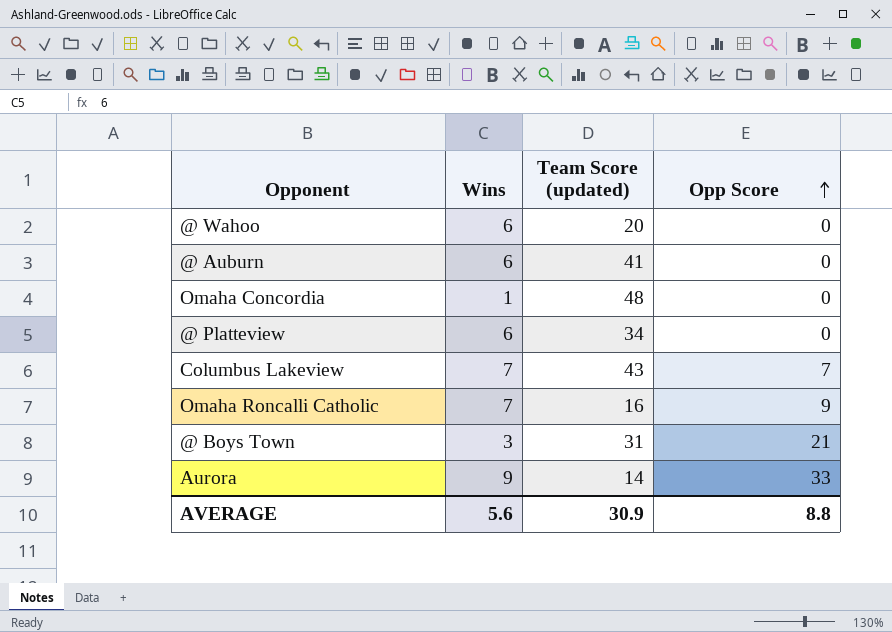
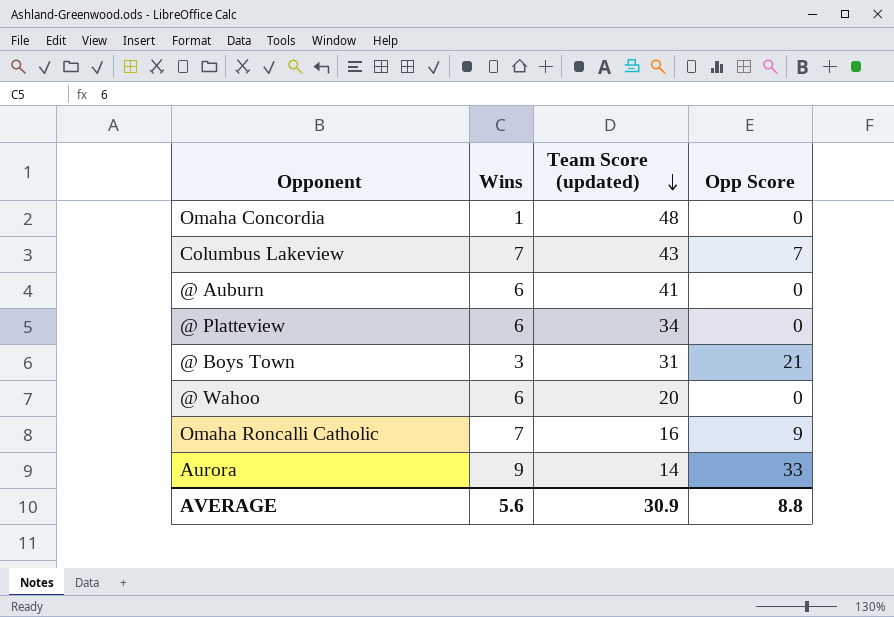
row order: Opp Score ascending -> Team Score (updated) descending

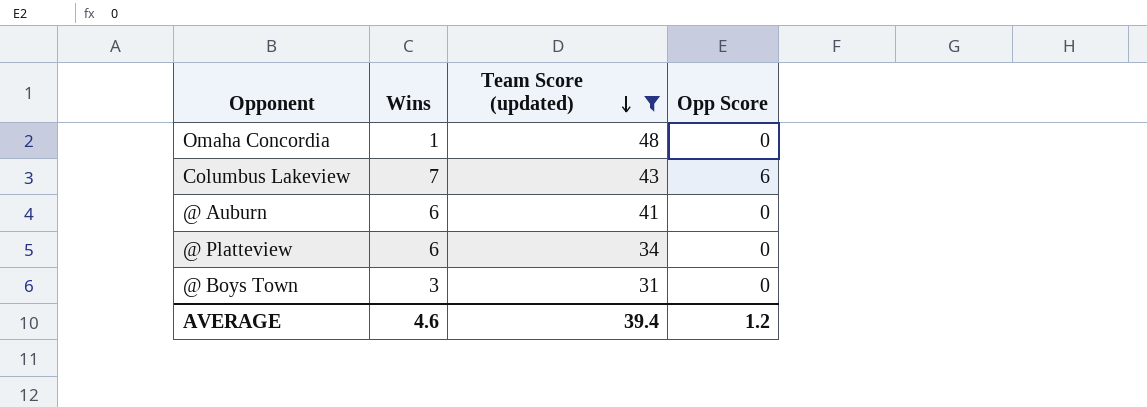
filter: none -> Team Score (updated) >= 31
Columbus Lakeview | Opp Score: 7 -> 6
@ Boys Town | Opp Score: 21 -> 0
AVERAGE | Wins: 5.6 -> 4.6
AVERAGE | Team Score (updated): 30.9 -> 39.4
AVERAGE | Opp Score: 8.8 -> 1.2

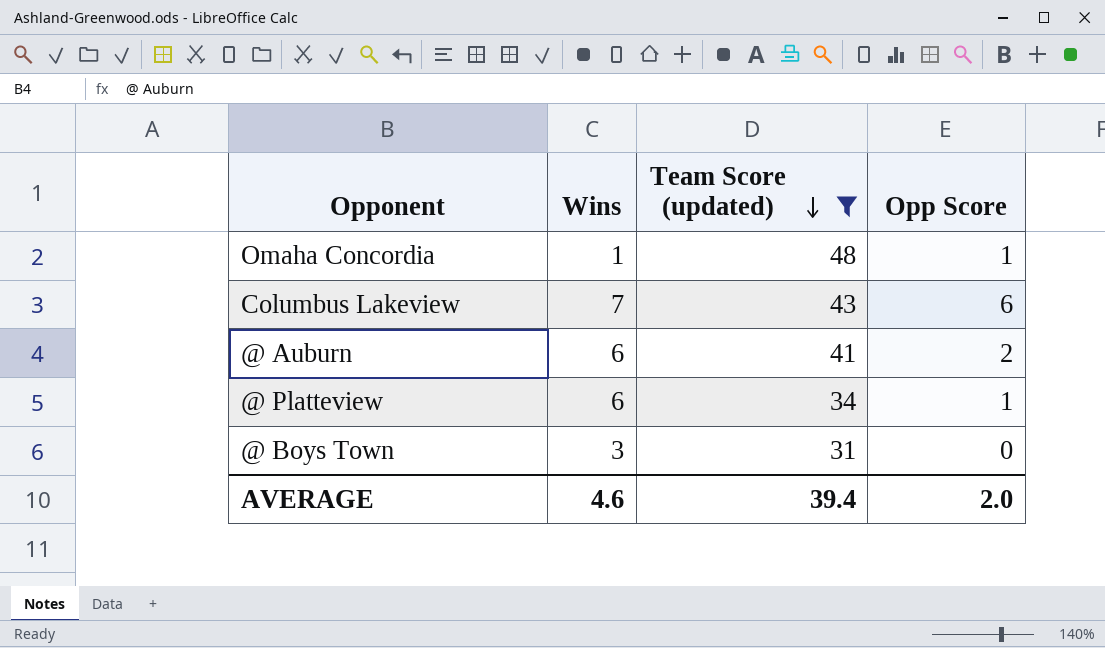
Omaha Concordia | Opp Score: 0 -> 1
@ Auburn | Opp Score: 0 -> 2
@ Platteview | Opp Score: 0 -> 1
AVERAGE | Opp Score: 1.2 -> 2.0

